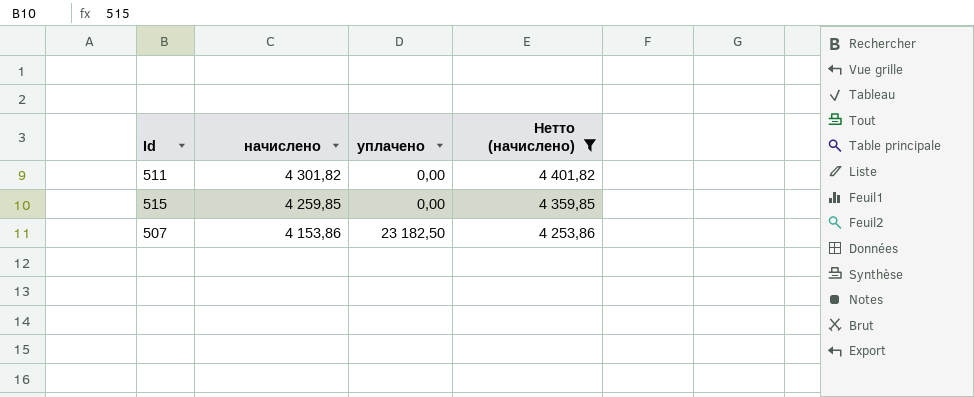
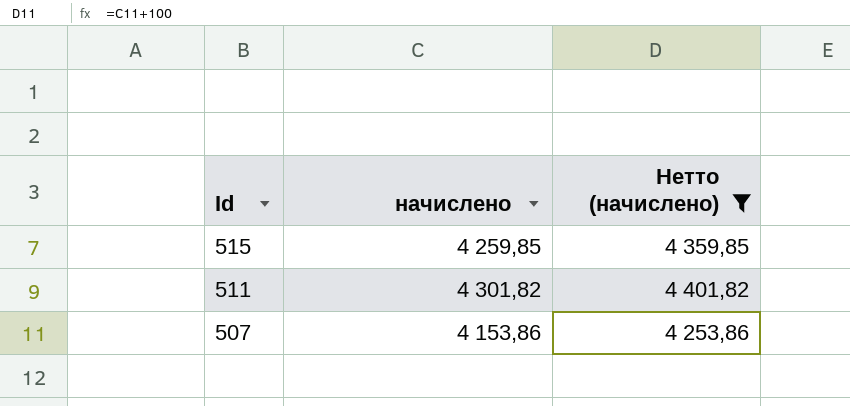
row order: начислено descending -> Id descending
column уплачено | position: 3 -> none

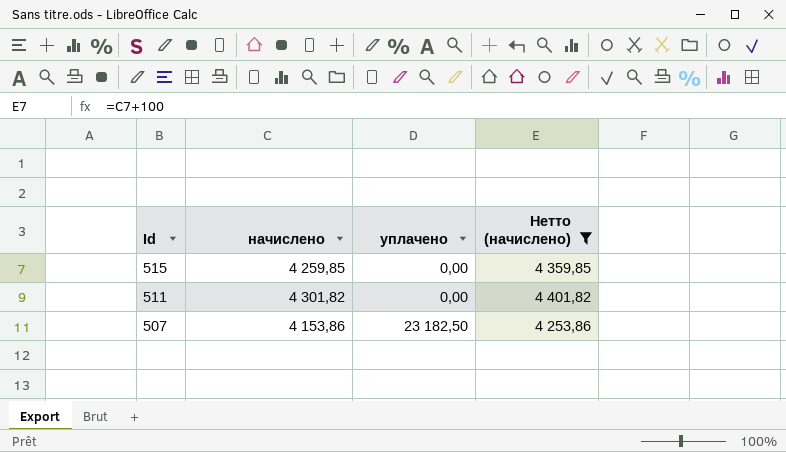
column уплачено | position: none -> 3

